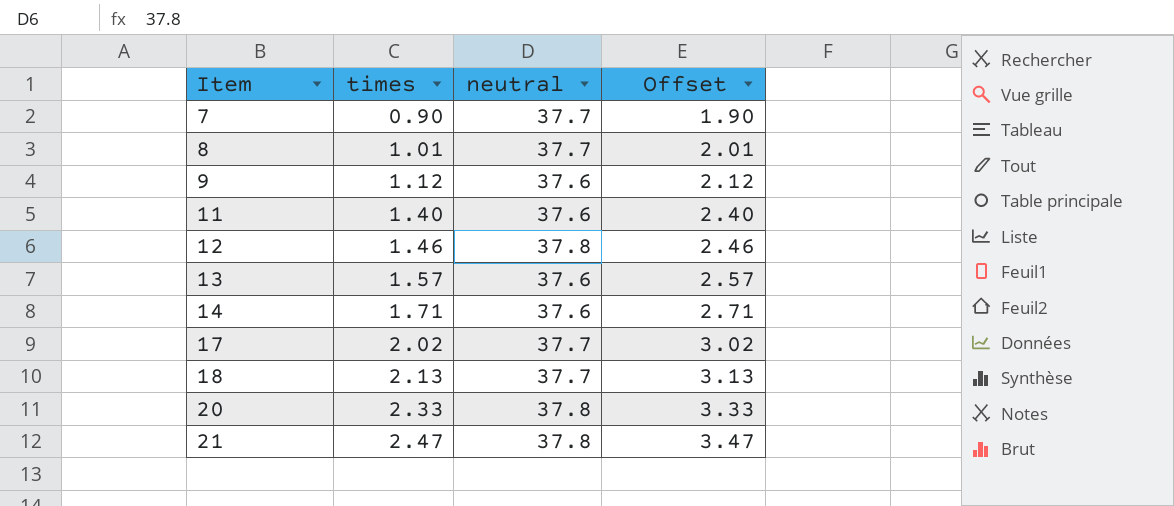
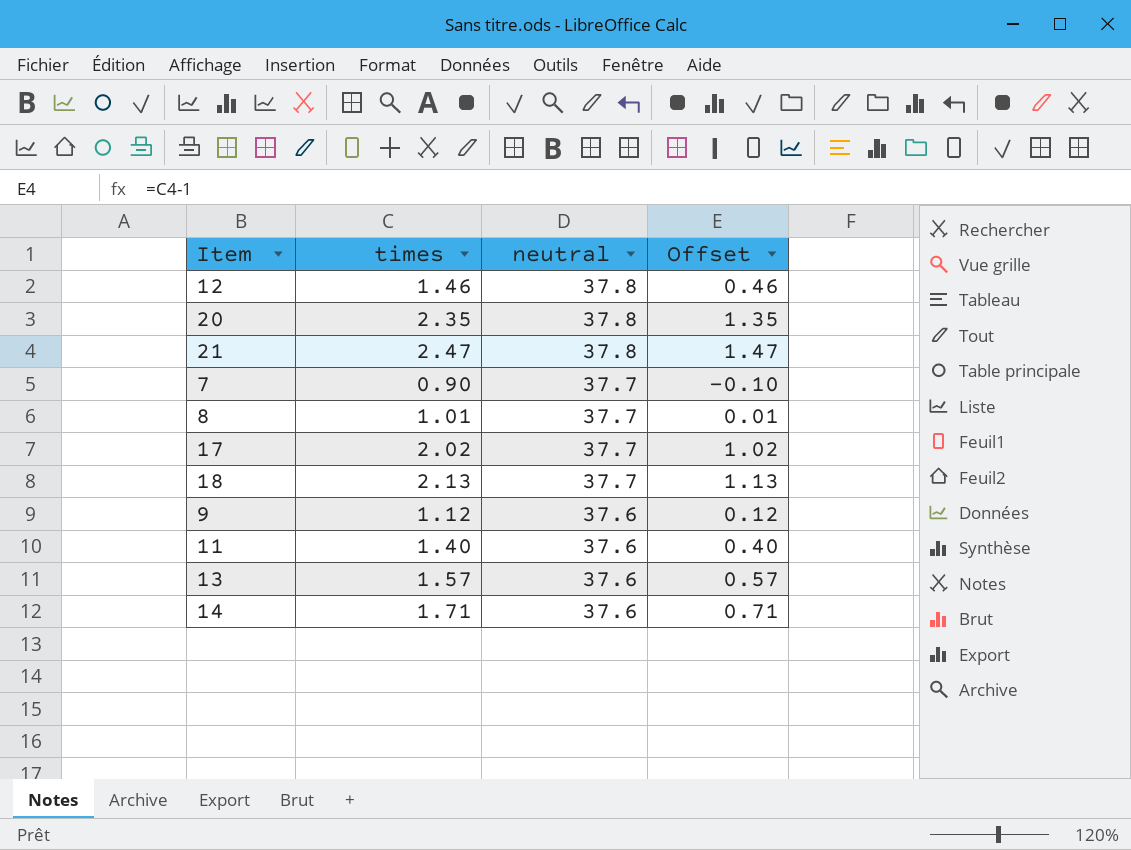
row order: Item ascending -> neutral descending
column Offset | formula: [times] + 1 -> [times] - 1
20 | times: 2.33 -> 2.35

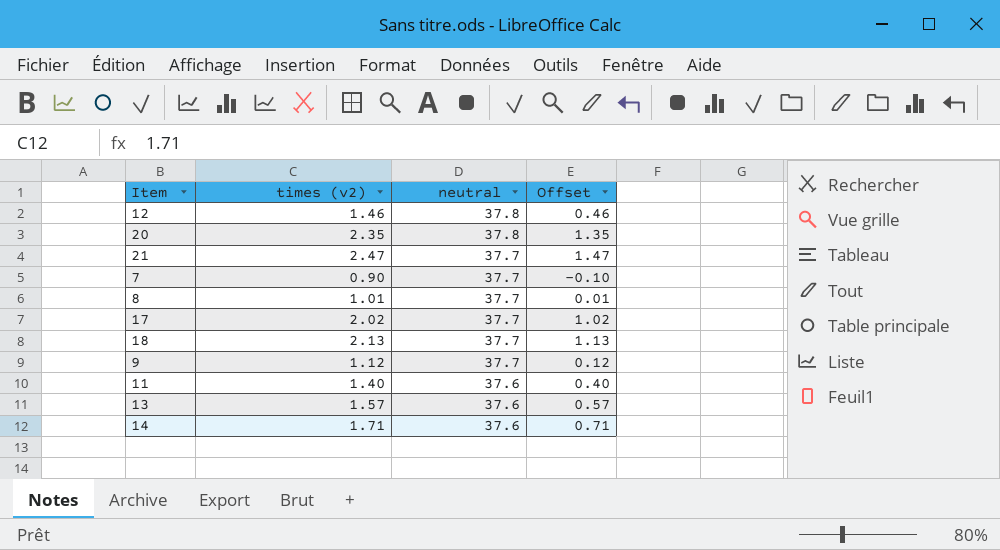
column name: times -> times (v2)
21 | neutral: 37.8 -> 37.7
9 | neutral: 37.6 -> 37.7

